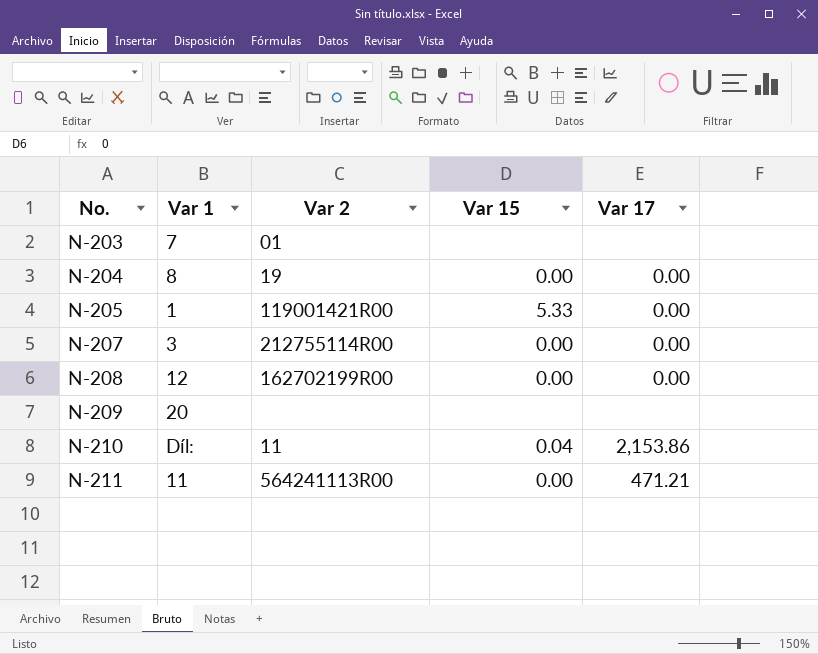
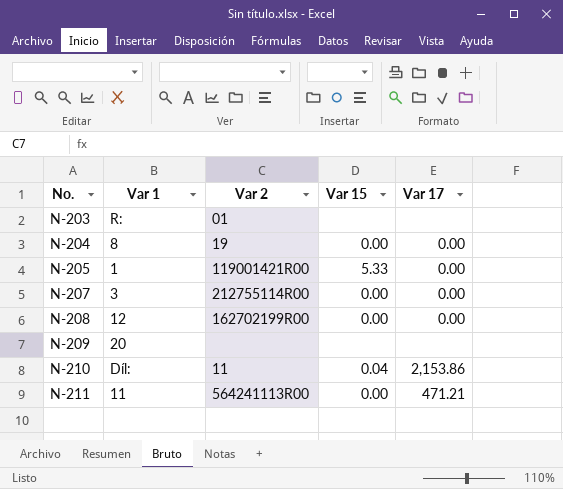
N-203 | Var 1: 7 -> R:

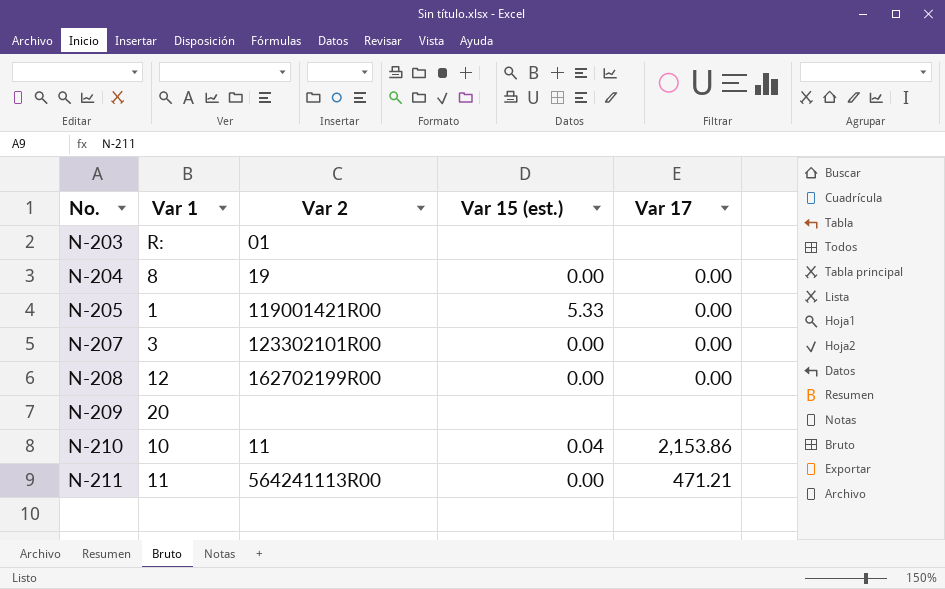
column name: Var 15 -> Var 15 (est.)
N-207 | Var 2: 212755114R00 -> 123302101R00
N-210 | Var 1: Díl: -> 10

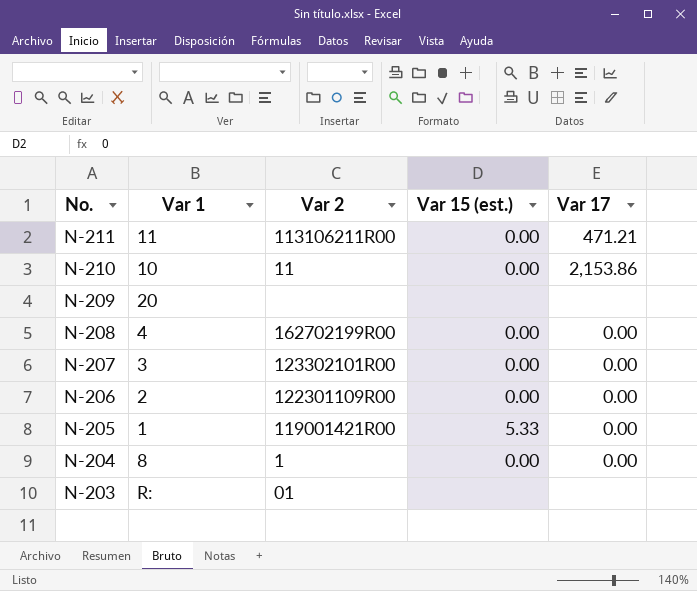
row order: No. ascending -> No. descending
N-211 | Var 2: 564241113R00 -> 113106211R00
N-210 | Var 15 (est.): 0.04 -> 0.00
N-208 | Var 1: 12 -> 4
row N-206: none -> 2 | 122301109R00 | 0.00 | 0.00
N-204 | Var 2: 19 -> 1

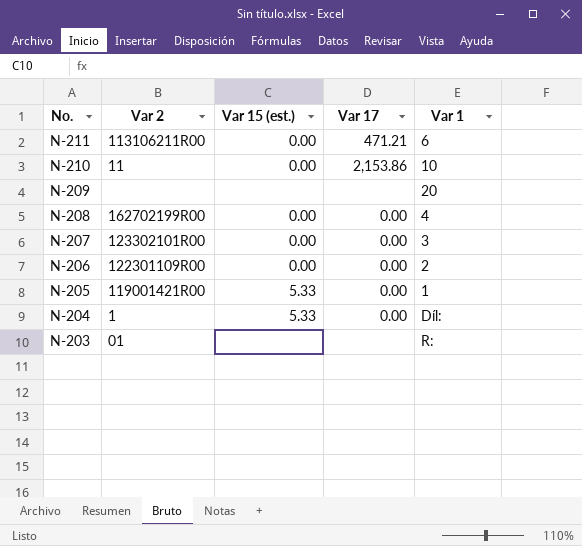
column Var 1 | position: 2 -> 5
N-211 | Var 1: 11 -> 6
N-204 | Var 15 (est.): 0.00 -> 5.33
N-204 | Var 1: 8 -> Díl:

